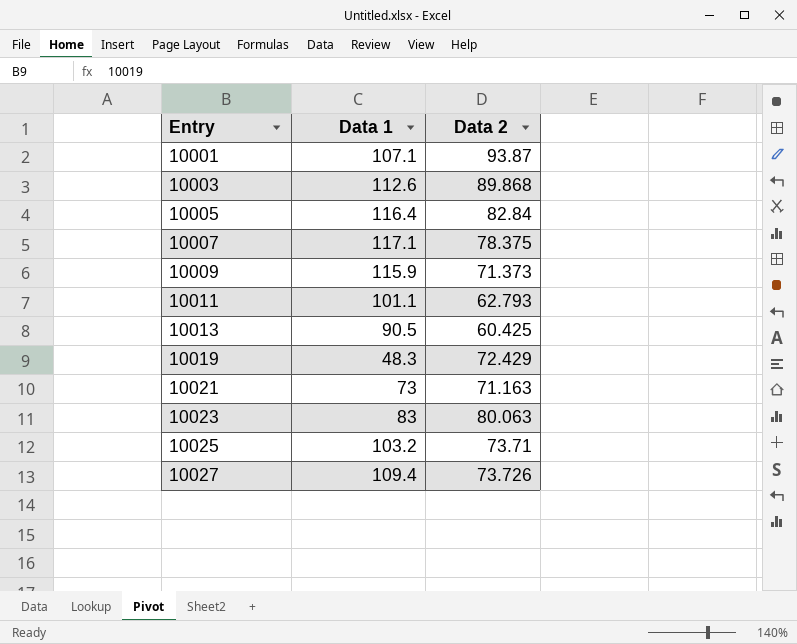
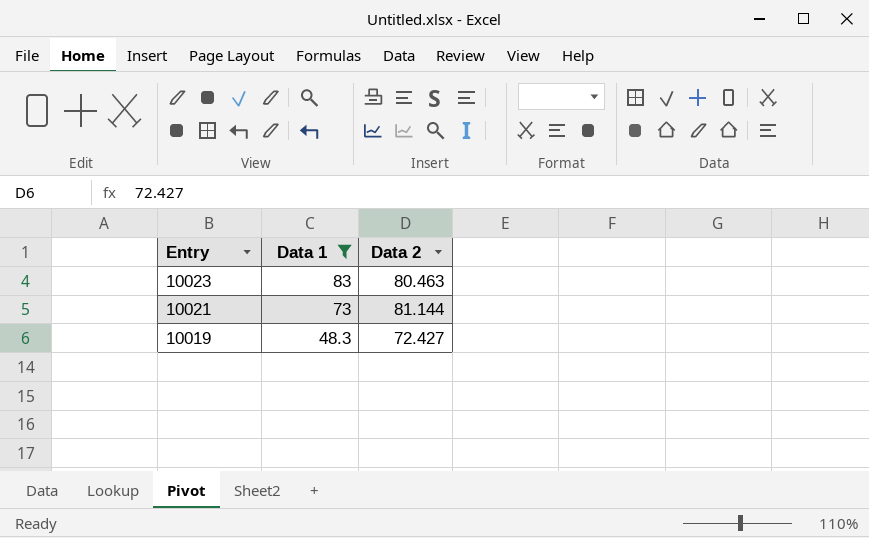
filter: none -> Data 1 <= 83
row order: Entry ascending -> Entry descending
10023 | Data 2: 80.063 -> 80.463
10021 | Data 2: 71.163 -> 81.144
10019 | Data 2: 72.429 -> 72.427

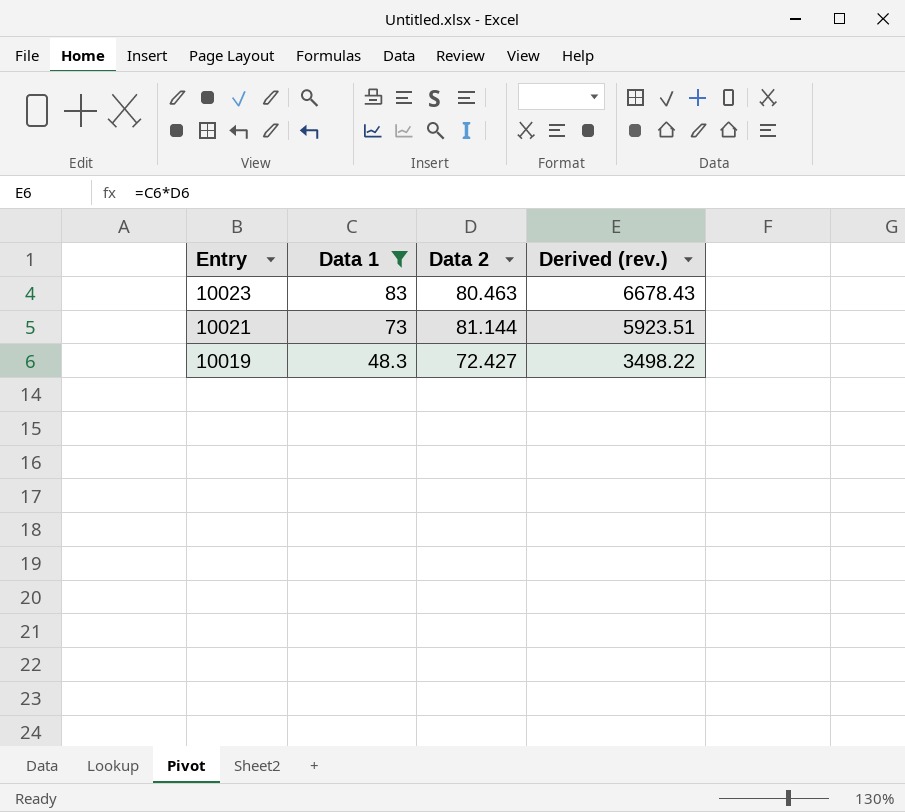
column Derived (rev.) | formula: none -> [Data 1] * [Data 2]

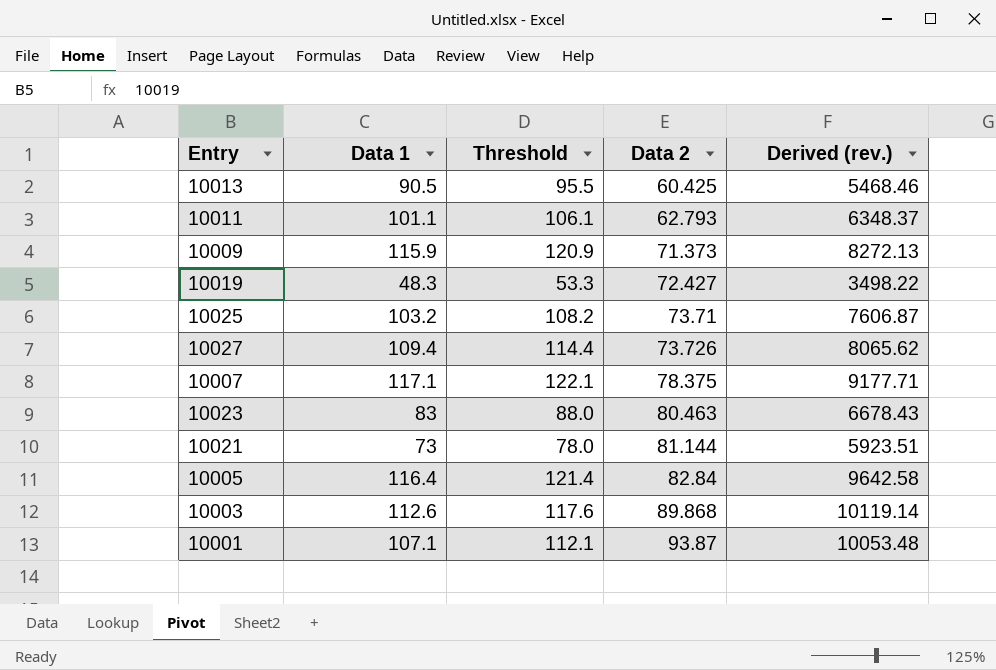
filter: Data 1 <= 83 -> none
row order: Entry descending -> Data 2 ascending
column Threshold | formula: none -> [Data 1] + 5

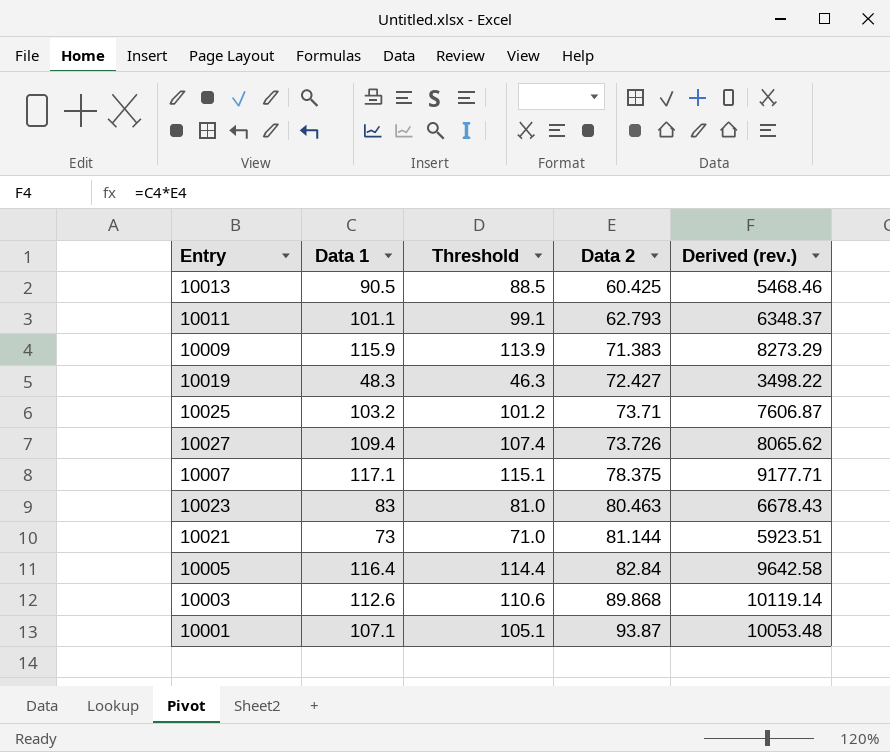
column Threshold | formula: [Data 1] + 5 -> [Data 1] - 2
10009 | Data 2: 71.373 -> 71.383
10009 | Derived (rev.): 8272.13 -> 8273.29

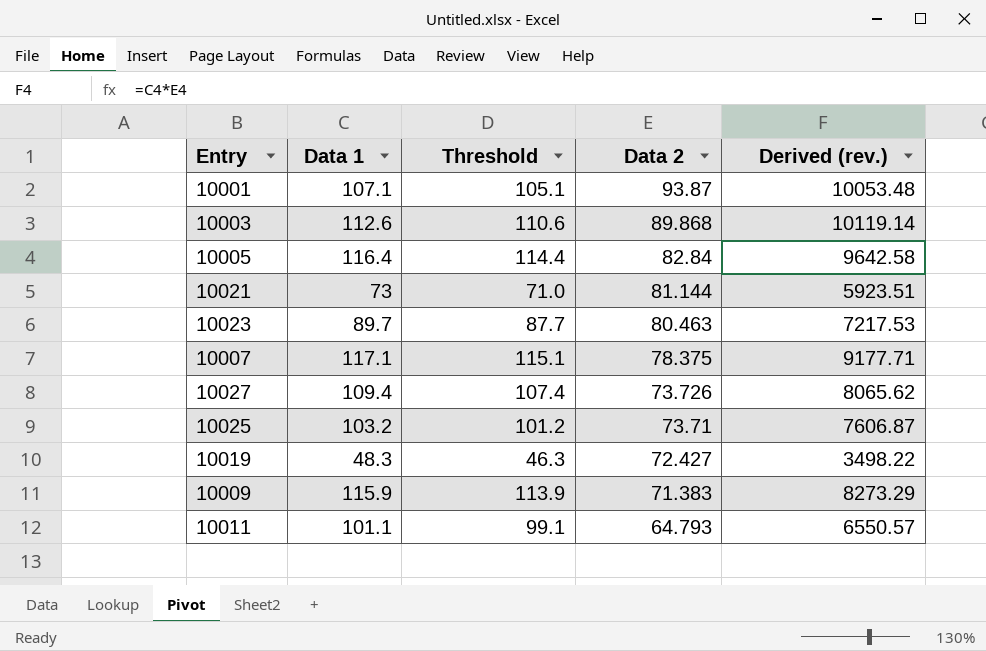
row order: Data 2 ascending -> Data 2 descending
row 10013: 90.5 | 88.5 | 60.425 | 5468.46 -> none
10023 | Data 1: 83 -> 89.7
10023 | Threshold: 81.0 -> 87.7
10023 | Derived (rev.): 6678.43 -> 7217.53
10011 | Data 2: 62.793 -> 64.793
10011 | Derived (rev.): 6348.37 -> 6550.57

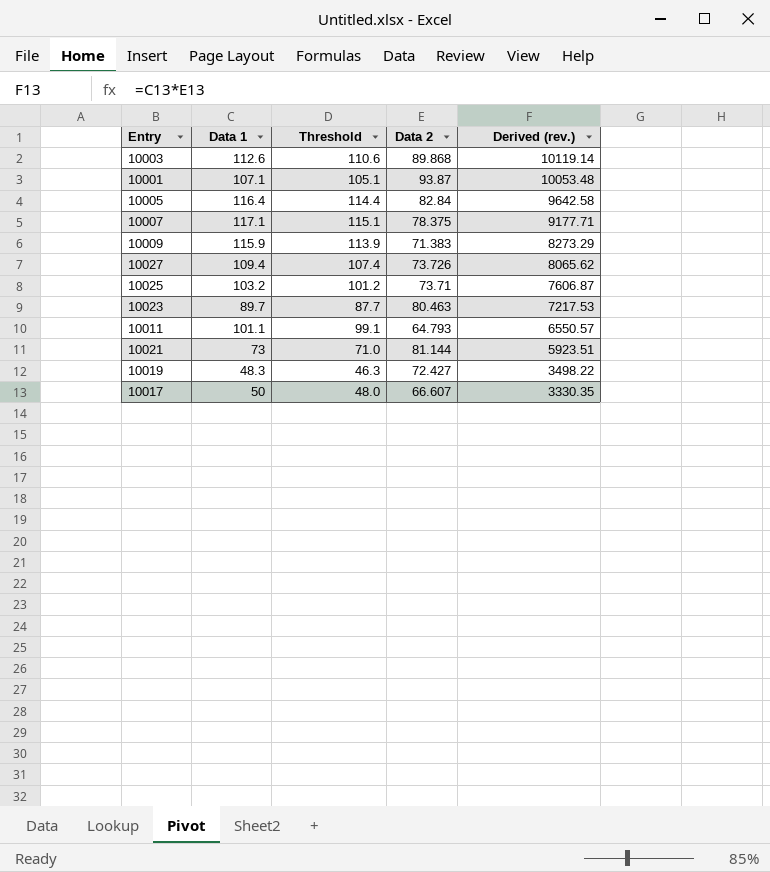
row order: Data 2 descending -> Derived (rev.) descending
row 10017: none -> 50 | 48.0 | 66.607 | 3330.35

